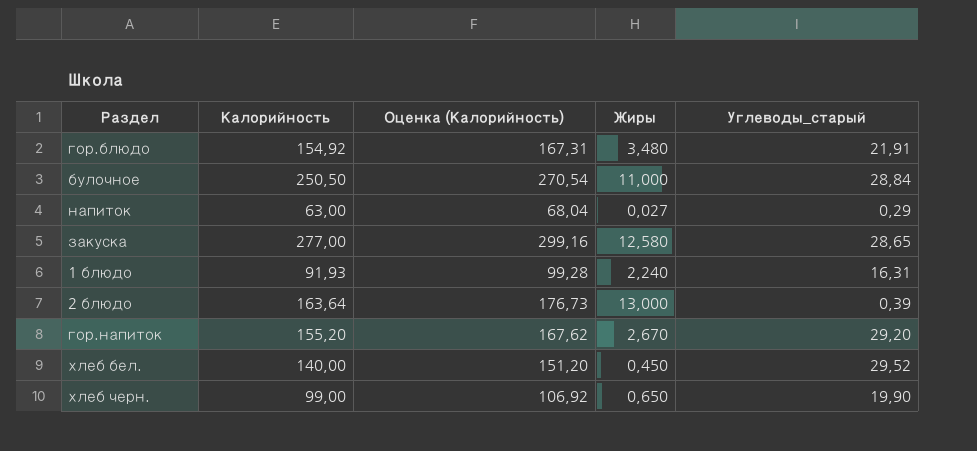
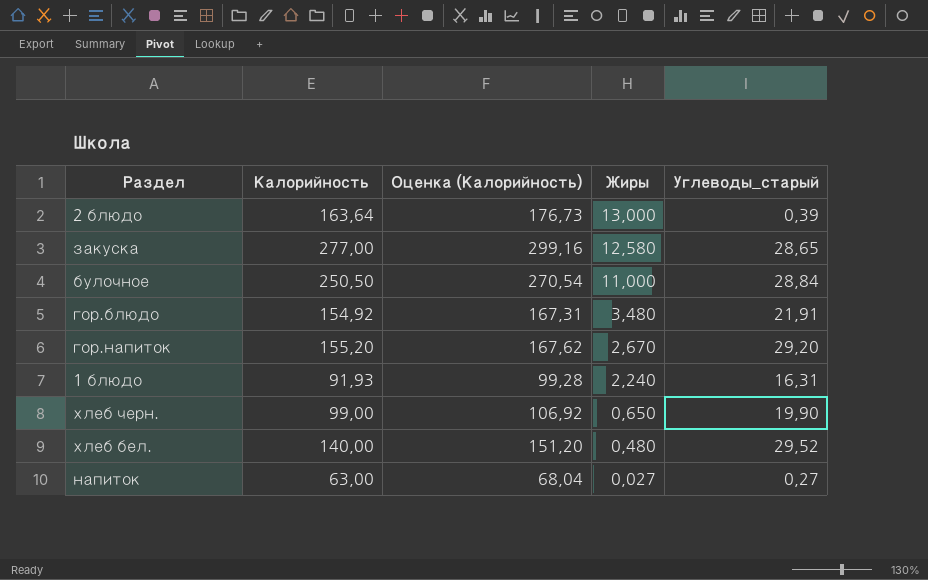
row order: none -> Жиры descending
хлеб бел. | Жиры: 0,450 -> 0,480
напиток | Углеводы_старый: 0,29 -> 0,27

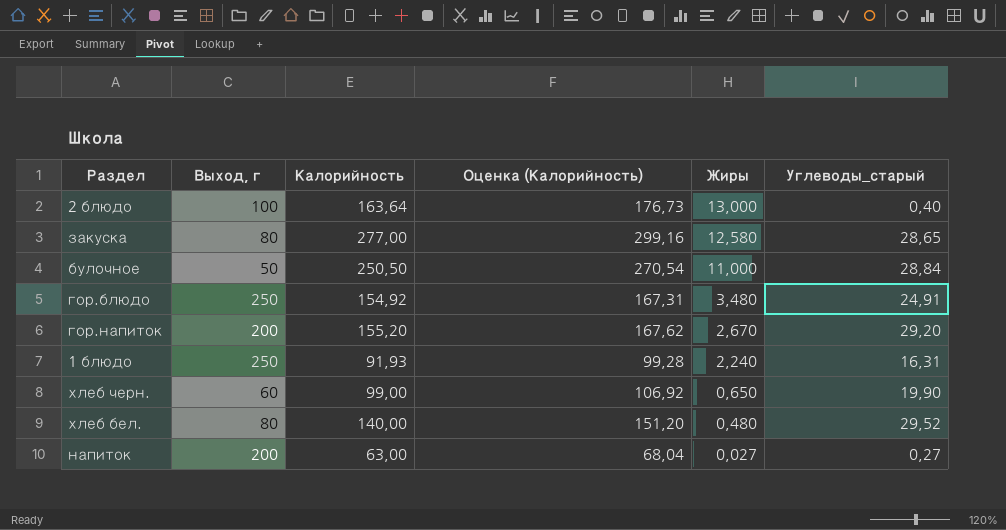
column Выход, г | position: none -> 2
2 блюдо | Углеводы_старый: 0,39 -> 0,40
гор.блюдо | Углеводы_старый: 21,91 -> 24,91

